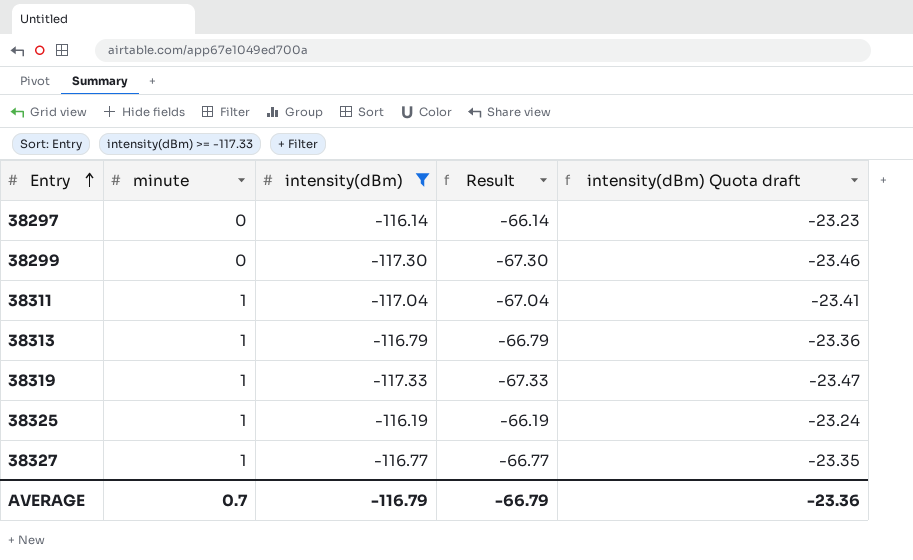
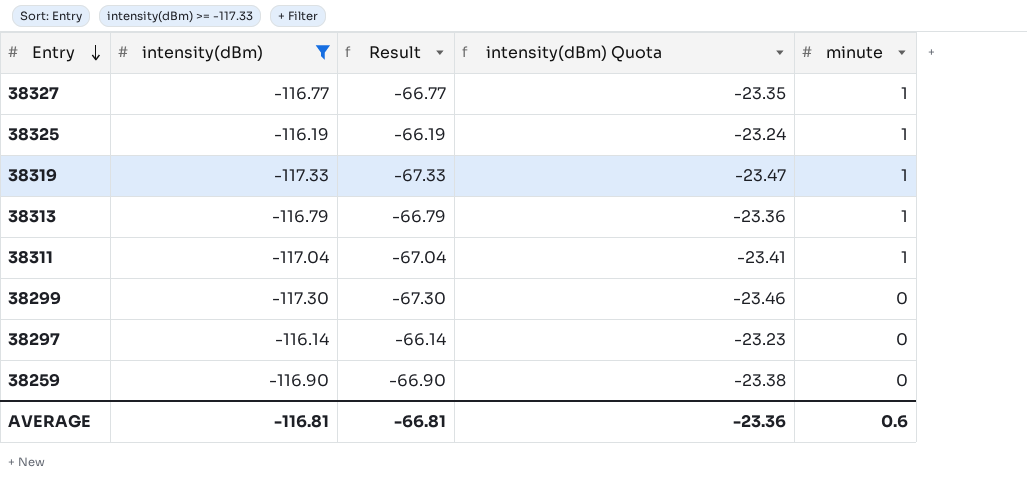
row order: Entry ascending -> Entry descending
column name: intensity(dBm) Quota draft -> intensity(dBm) Quota
column minute | position: 2 -> 5
row 38259: none -> -116.90 | -66.90 | -23.38 | 0
AVERAGE | intensity(dBm): -116.79 -> -116.81
AVERAGE | Result: -66.79 -> -66.81
AVERAGE | minute: 0.7 -> 0.6

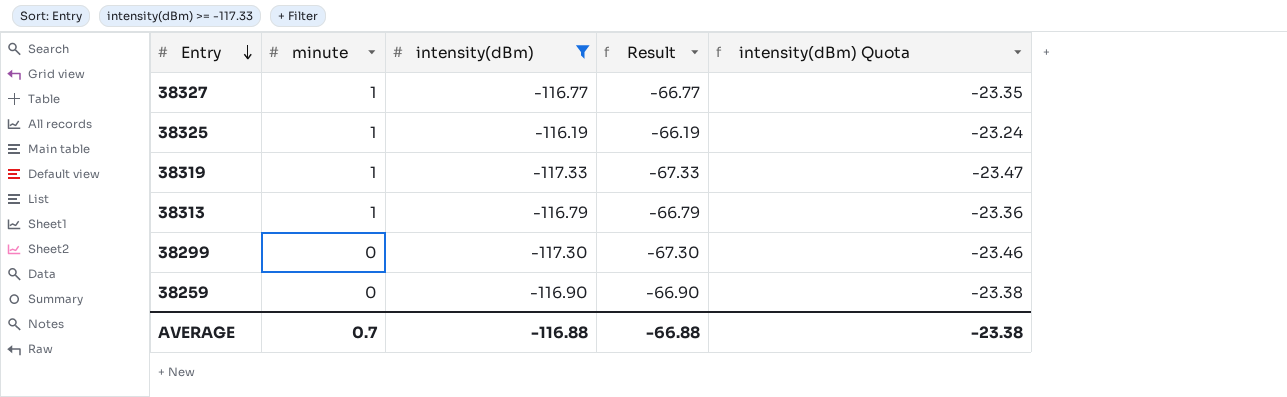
column minute | position: 5 -> 2
row 38311: -117.04 | -67.04 | -23.41 | 1 -> none
row 38297: -116.14 | -66.14 | -23.23 | 0 -> none
AVERAGE | minute: 0.6 -> 0.7
AVERAGE | intensity(dBm): -116.81 -> -116.88
AVERAGE | Result: -66.81 -> -66.88
AVERAGE | intensity(dBm) Quota: -23.36 -> -23.38

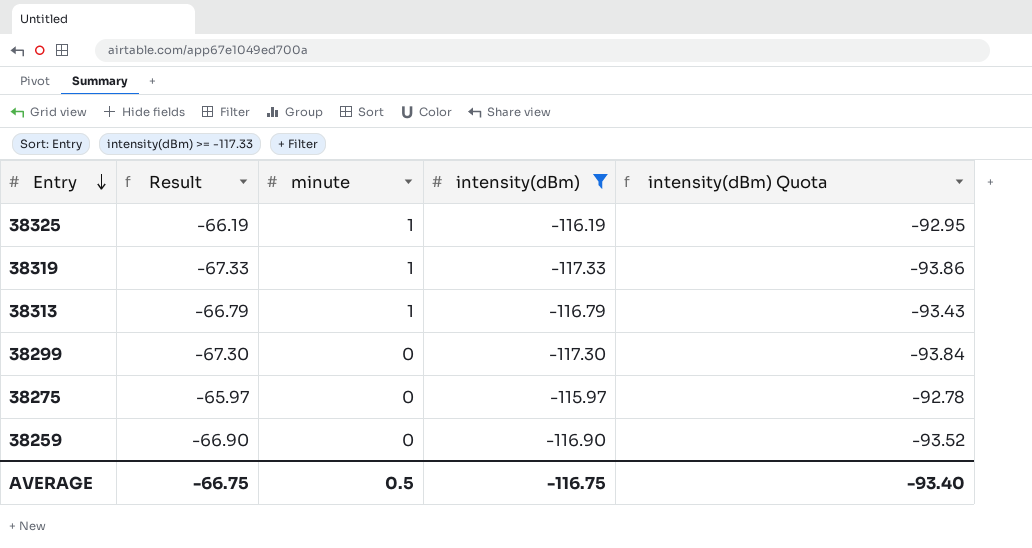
column Result | position: 4 -> 2
column intensity(dBm) Quota | formula: [intensity(dBm)] * 0.2 -> [intensity(dBm)] * 0.8
row 38327: 1 | -116.77 | -66.77 | -23.35 -> none
row 38275: none -> -65.97 | 0 | -115.97 | -92.78
AVERAGE | Result: -66.88 -> -66.75
AVERAGE | minute: 0.7 -> 0.5
AVERAGE | intensity(dBm): -116.88 -> -116.75
AVERAGE | intensity(dBm) Quota: -23.38 -> -93.40

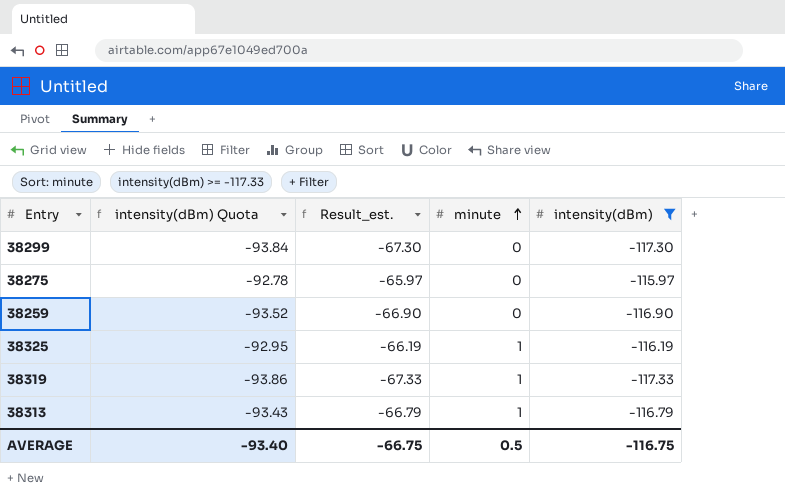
row order: Entry descending -> minute ascending
column intensity(dBm) Quota | position: 5 -> 2
column name: Result -> Result_est.

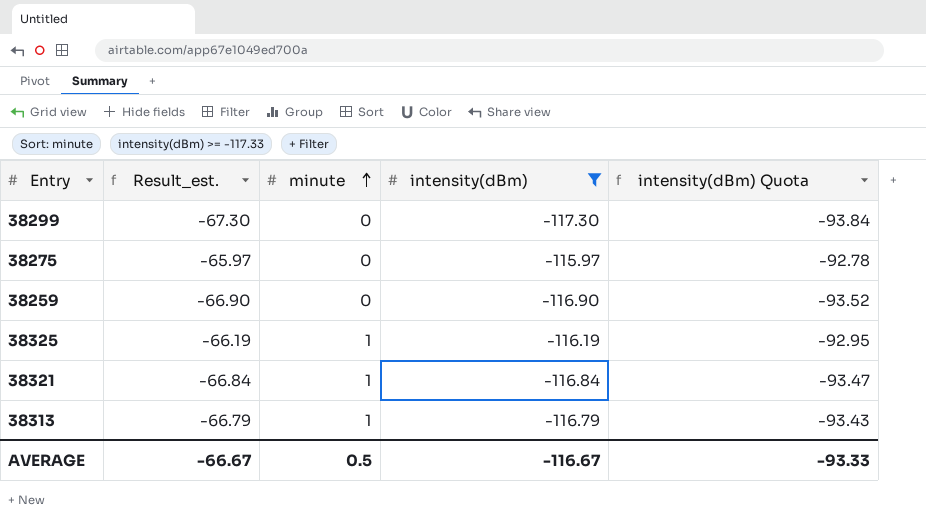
column intensity(dBm) Quota | position: 2 -> 5
row 38319: -93.86 | -67.33 | 1 | -117.33 -> none
row 38321: none -> -66.84 | 1 | -116.84 | -93.47
AVERAGE | Result_est.: -66.75 -> -66.67
AVERAGE | intensity(dBm): -116.75 -> -116.67
AVERAGE | intensity(dBm) Quota: -93.40 -> -93.33

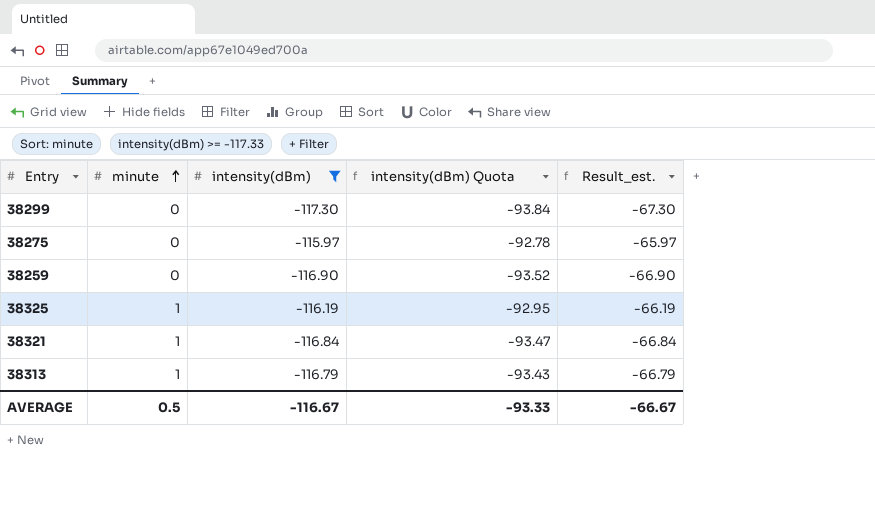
column Result_est. | position: 2 -> 5

